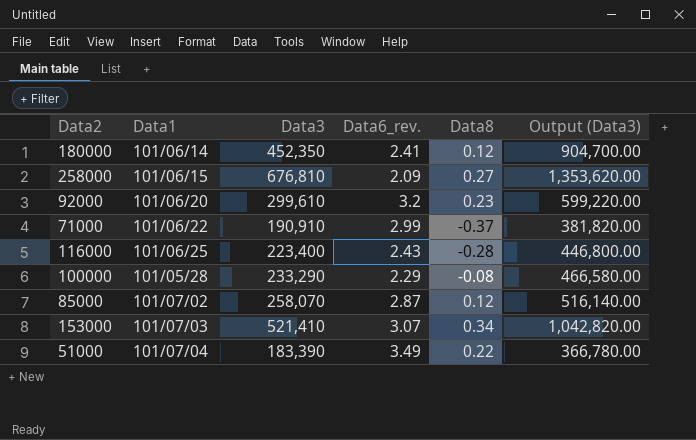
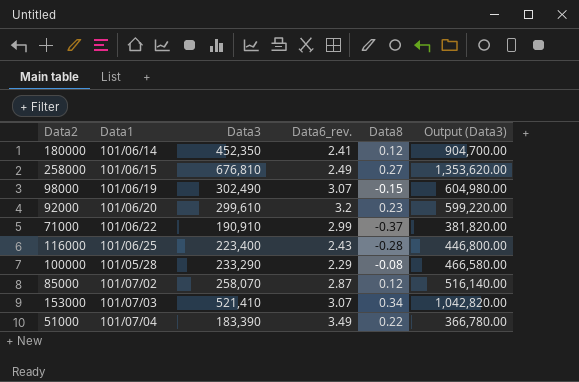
258000 | Data6_rev.: 2.09 -> 2.49
row 98000: none -> 101/06/19 | 302,490 | 3.07 | -0.15 | 604,980.00

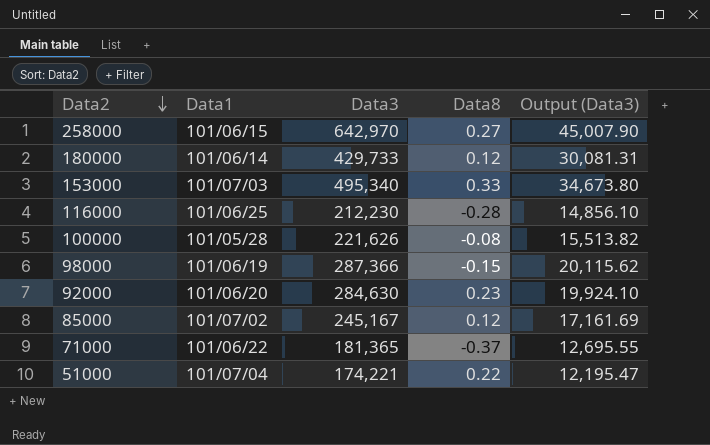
row order: none -> Data2 descending
column Data6_rev. | position: 4 -> none
column Output (Data3) | formula: [Data3] * 2 -> [Data3] * 0.07
258000 | Data3: 676,810 -> 642,970
180000 | Data3: 452,350 -> 429,733
153000 | Data3: 521,410 -> 495,340
153000 | Data8: 0.34 -> 0.33
116000 | Data3: 223,400 -> 212,230
100000 | Data3: 233,290 -> 221,626
98000 | Data3: 302,490 -> 287,366
92000 | Data3: 299,610 -> 284,630
85000 | Data3: 258,070 -> 245,167
71000 | Data3: 190,910 -> 181,365
51000 | Data3: 183,390 -> 174,221

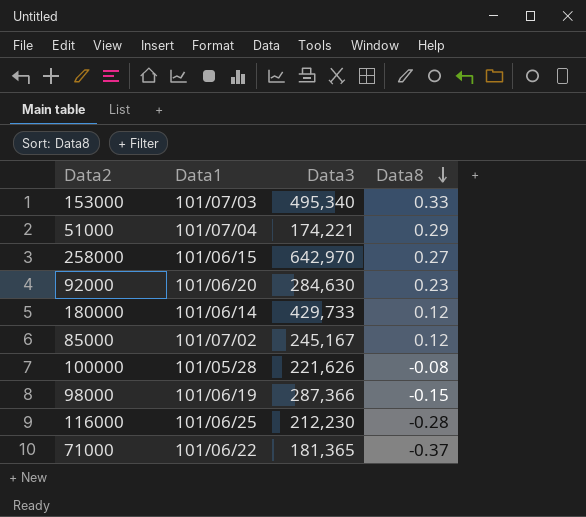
row order: Data2 descending -> Data8 descending
column Output (Data3) | formula: [Data3] * 0.07 -> none
51000 | Data8: 0.22 -> 0.29

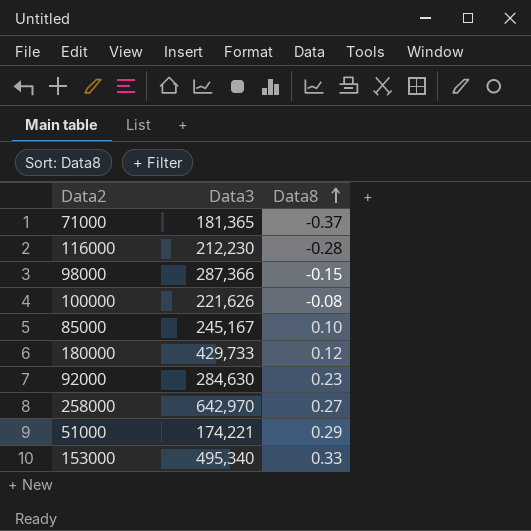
row order: Data8 descending -> Data8 ascending
column Data1 | position: 2 -> none
85000 | Data8: 0.12 -> 0.10

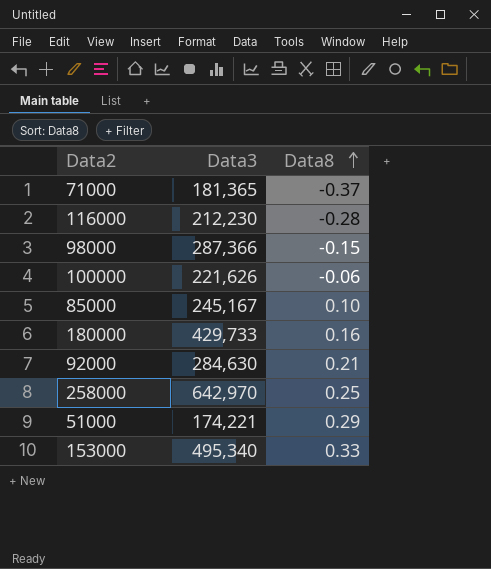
100000 | Data8: -0.08 -> -0.06
180000 | Data8: 0.12 -> 0.16
92000 | Data8: 0.23 -> 0.21
258000 | Data8: 0.27 -> 0.25

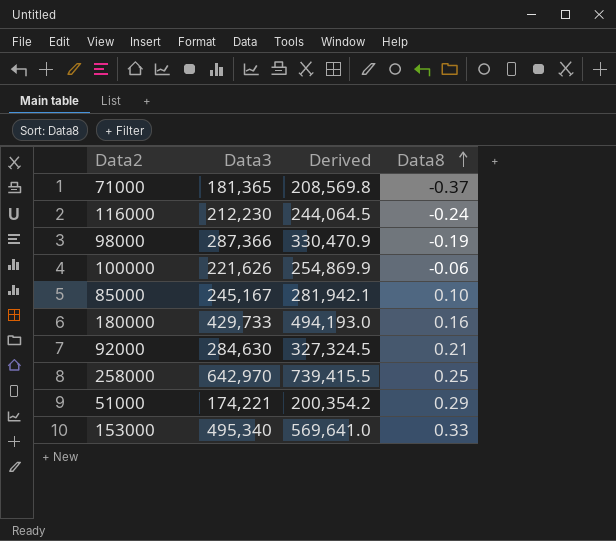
column Derived | formula: none -> [Data3] * 1.15
116000 | Data8: -0.28 -> -0.24
98000 | Data8: -0.15 -> -0.19

